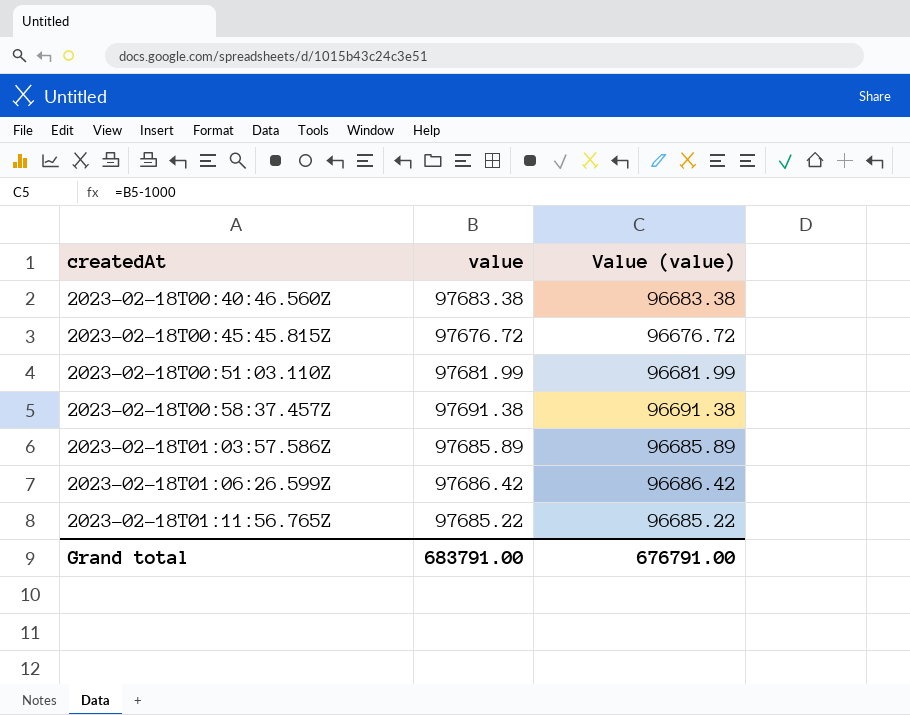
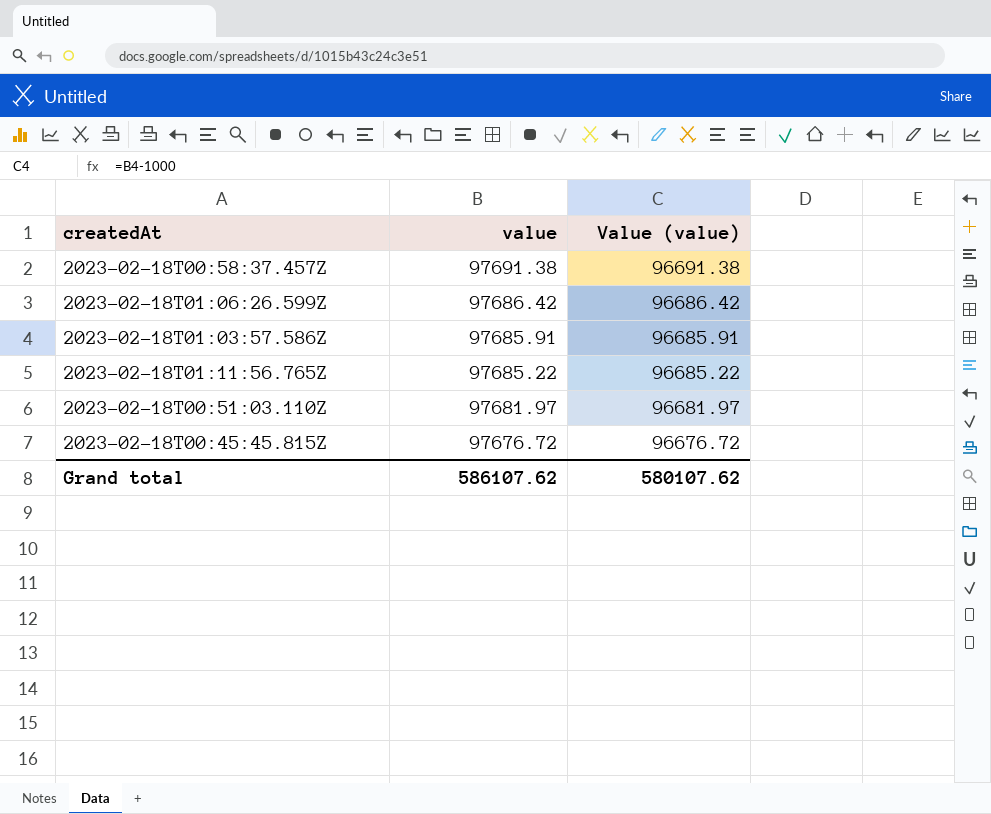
row order: createdAt ascending -> value descending
row 2023-02-18T00:40:46.560Z: 97683.38 | 96683.38 -> none
2023-02-18T01:03:57.586Z | value: 97685.89 -> 97685.91
2023-02-18T01:03:57.586Z | Value (value): 96685.89 -> 96685.91
2023-02-18T00:51:03.110Z | value: 97681.99 -> 97681.97
2023-02-18T00:51:03.110Z | Value (value): 96681.99 -> 96681.97
Grand total | value: 683791.00 -> 586107.62
Grand total | Value (value): 676791.00 -> 580107.62

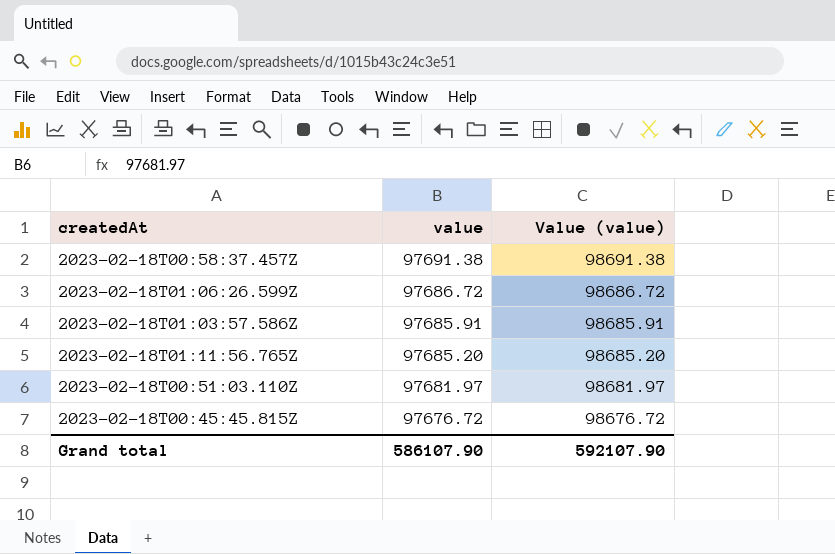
column Value (value) | formula: [value] - 1000 -> [value] + 1000
2023-02-18T01:06:26.599Z | value: 97686.42 -> 97686.72
2023-02-18T01:11:56.765Z | value: 97685.22 -> 97685.20
Grand total | value: 586107.62 -> 586107.90
Grand total | Value (value): 580107.62 -> 592107.90

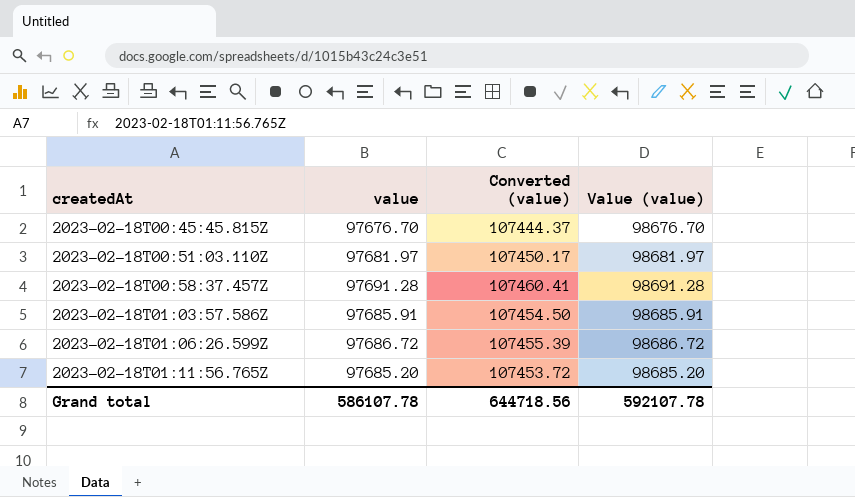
row order: value descending -> createdAt ascending
column Converted (value) | formula: none -> [value] * 1.1
2023-02-18T00:45:45.815Z | value: 97676.72 -> 97676.70
2023-02-18T00:45:45.815Z | Value (value): 98676.72 -> 98676.70
2023-02-18T00:58:37.457Z | value: 97691.38 -> 97691.28
2023-02-18T00:58:37.457Z | Value (value): 98691.38 -> 98691.28
Grand total | value: 586107.90 -> 586107.78
Grand total | Value (value): 592107.90 -> 592107.78

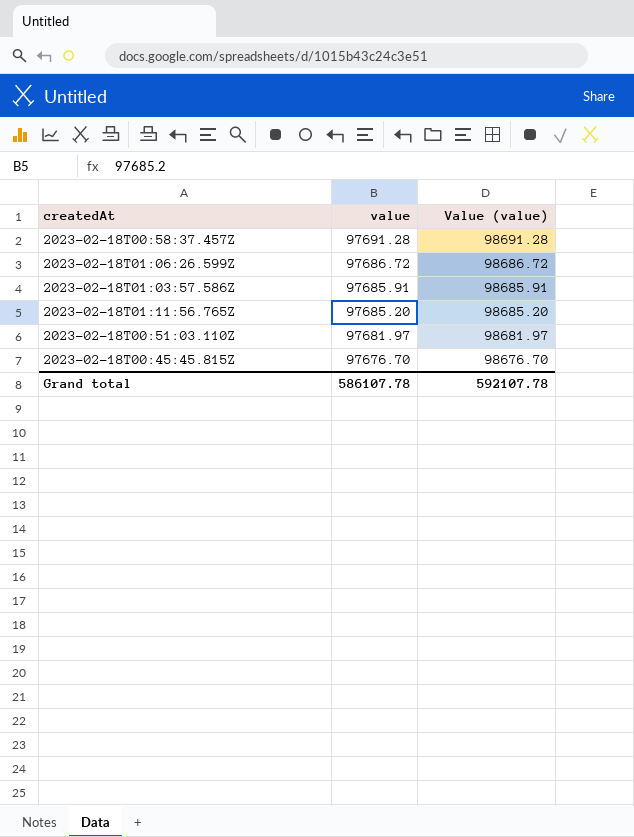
row order: createdAt ascending -> value descending
column Converted (value) | formula: [value] * 1.1 -> none

